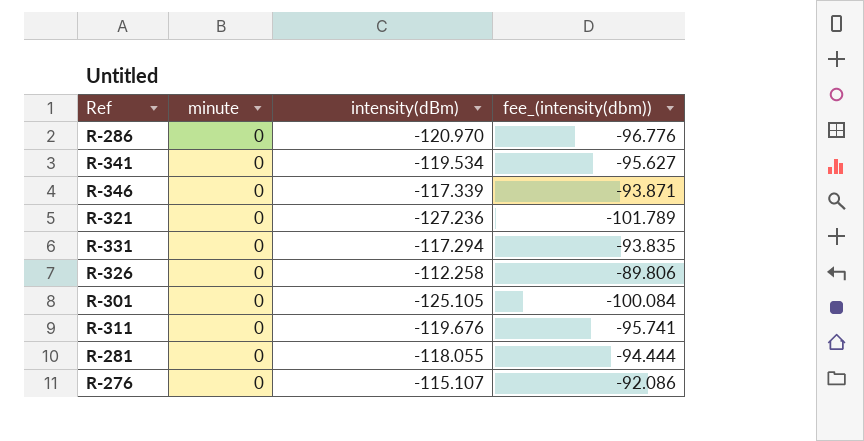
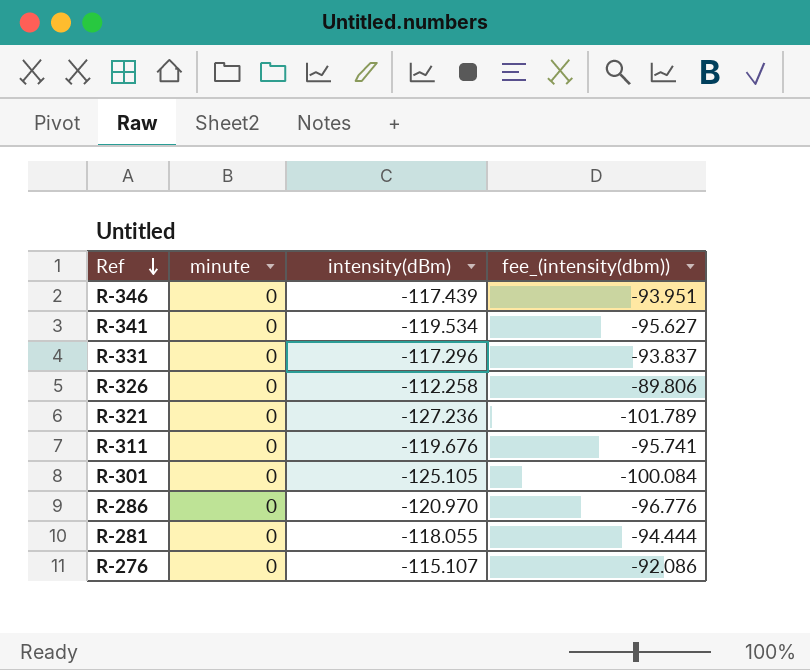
row order: none -> Ref descending
R-346 | intensity(dBm): -117.339 -> -117.439
R-346 | fee_(intensity(dbm)): -93.871 -> -93.951
R-331 | intensity(dBm): -117.294 -> -117.296
R-331 | fee_(intensity(dbm)): -93.835 -> -93.837

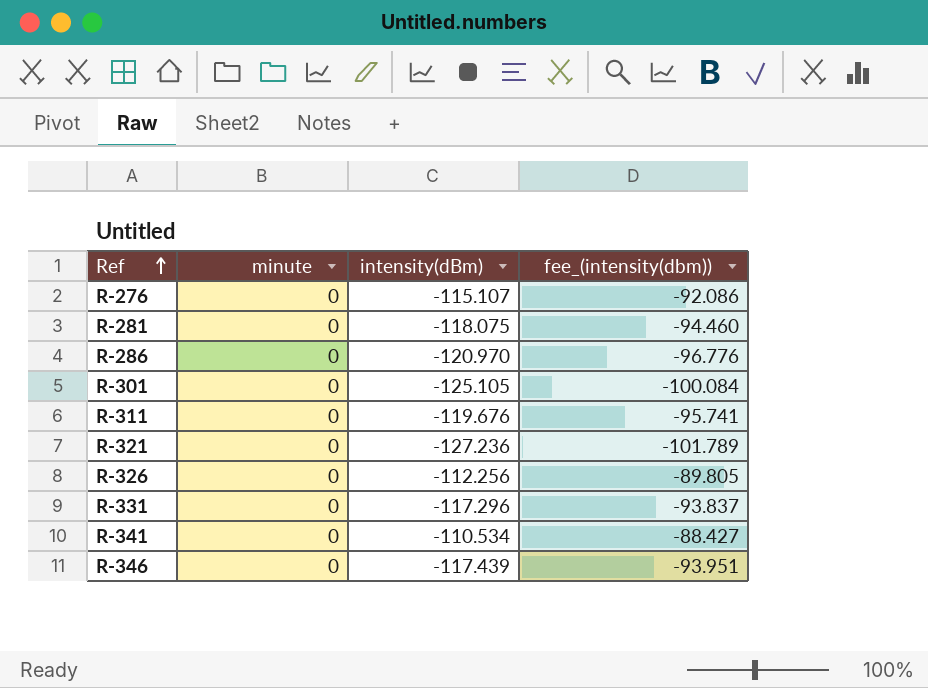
row order: Ref descending -> Ref ascending
R-281 | intensity(dBm): -118.055 -> -118.075
R-281 | fee_(intensity(dbm)): -94.444 -> -94.460
R-326 | intensity(dBm): -112.258 -> -112.256
R-326 | fee_(intensity(dbm)): -89.806 -> -89.805
R-341 | intensity(dBm): -119.534 -> -110.534
R-341 | fee_(intensity(dbm)): -95.627 -> -88.427

